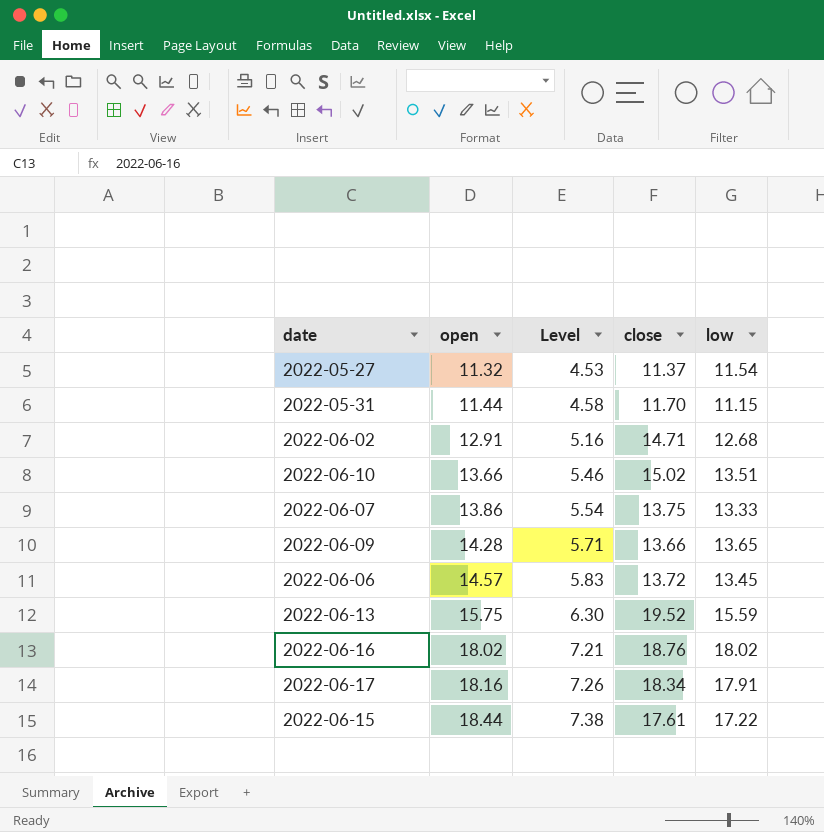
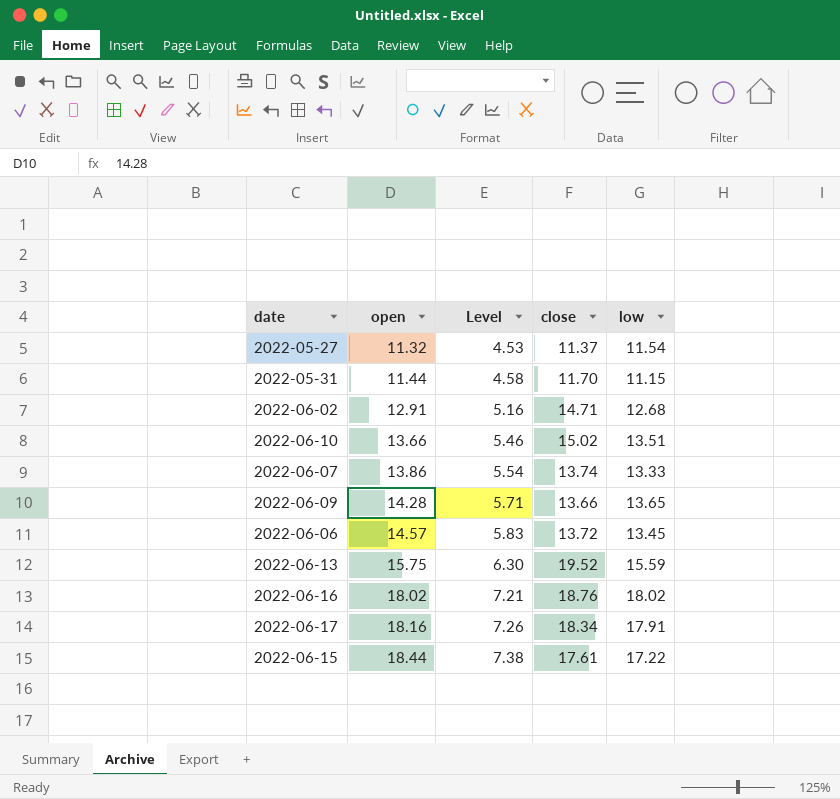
2022-06-07 | close: 13.75 -> 13.74

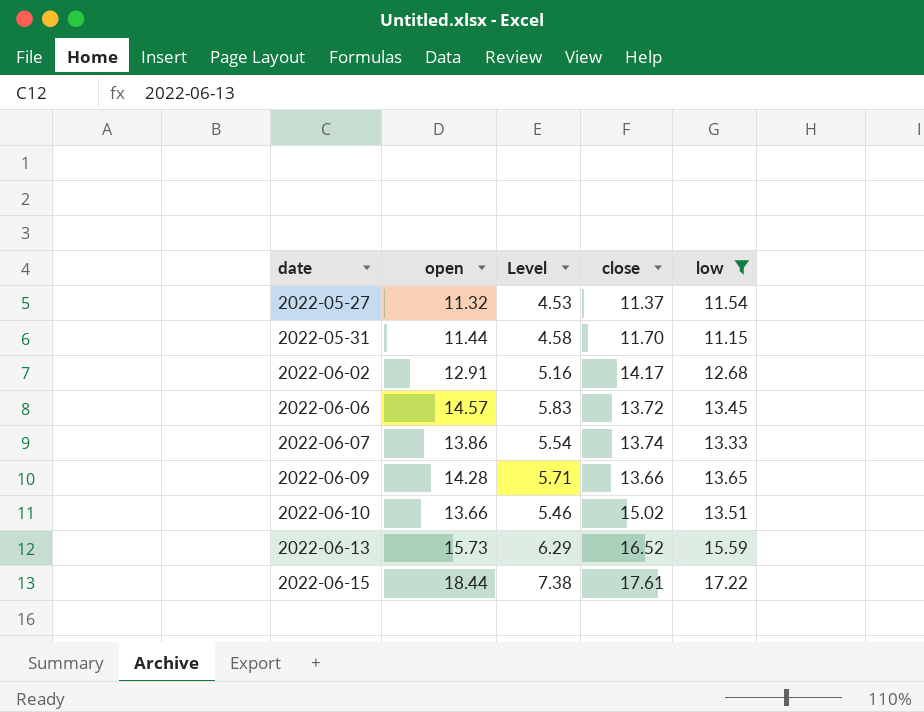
filter: none -> low <= 17.22
row order: open ascending -> date ascending
2022-06-02 | close: 14.71 -> 14.17
2022-06-13 | open: 15.75 -> 15.73
2022-06-13 | Level: 6.30 -> 6.29
2022-06-13 | close: 19.52 -> 16.52

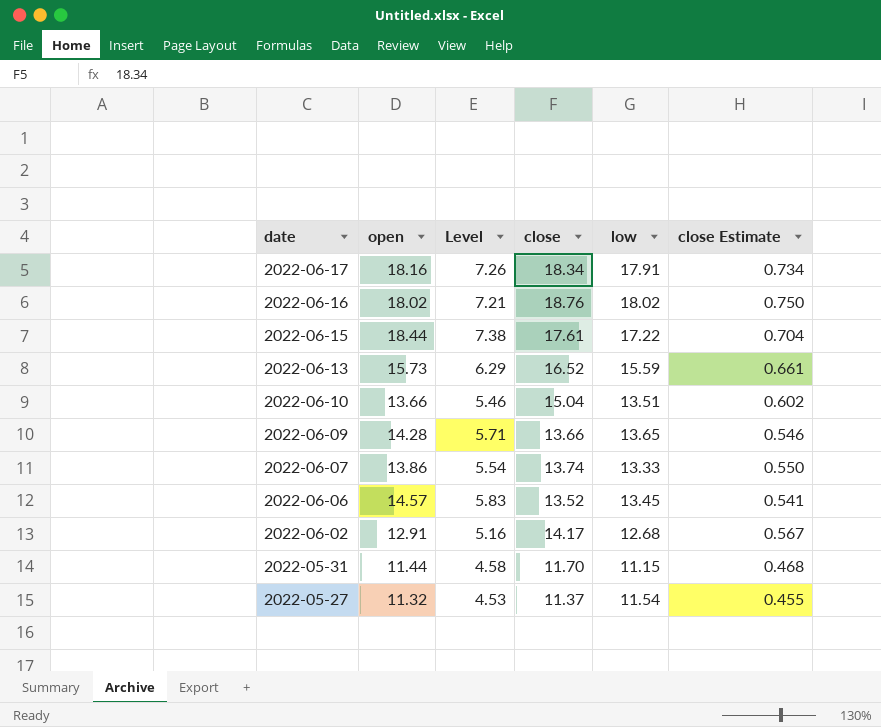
filter: low <= 17.22 -> none
row order: date ascending -> date descending
column close Estimate | formula: none -> [close] * 0.04
2022-06-10 | close: 15.02 -> 15.04
2022-06-06 | close: 13.72 -> 13.52

